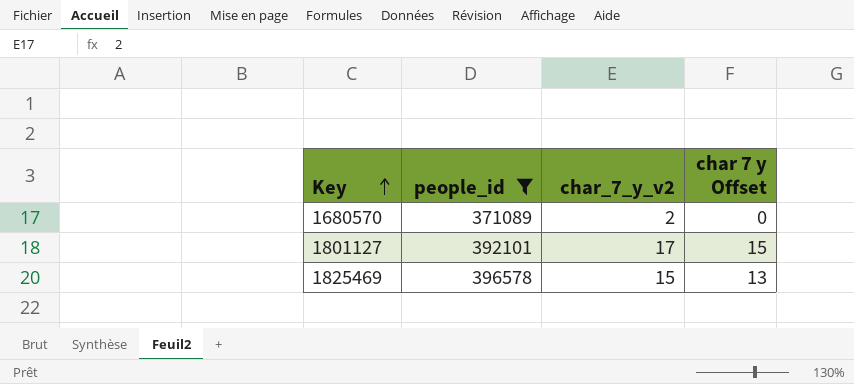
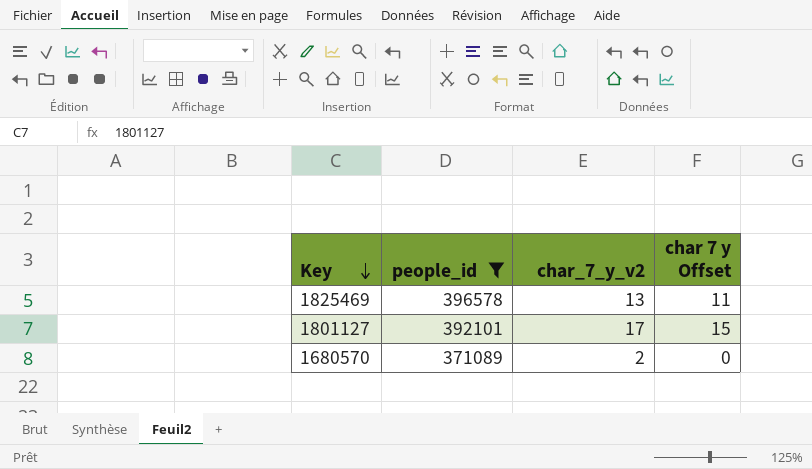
row order: Key ascending -> Key descending
1825469 | char_7_y_v2: 15 -> 13
1825469 | char 7 y Offset: 13 -> 11

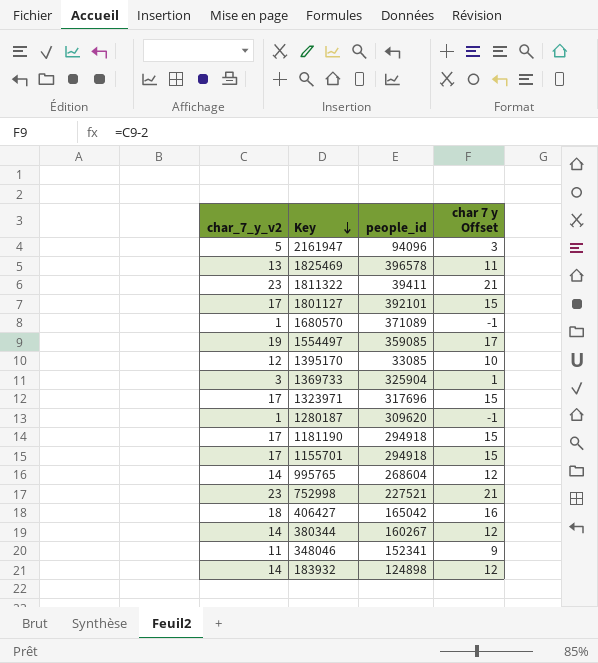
filter: people_id >= 371089 -> none
column char_7_y_v2 | position: 3 -> 1
1680570 | char_7_y_v2: 2 -> 1
1680570 | char 7 y Offset: 0 -> -1

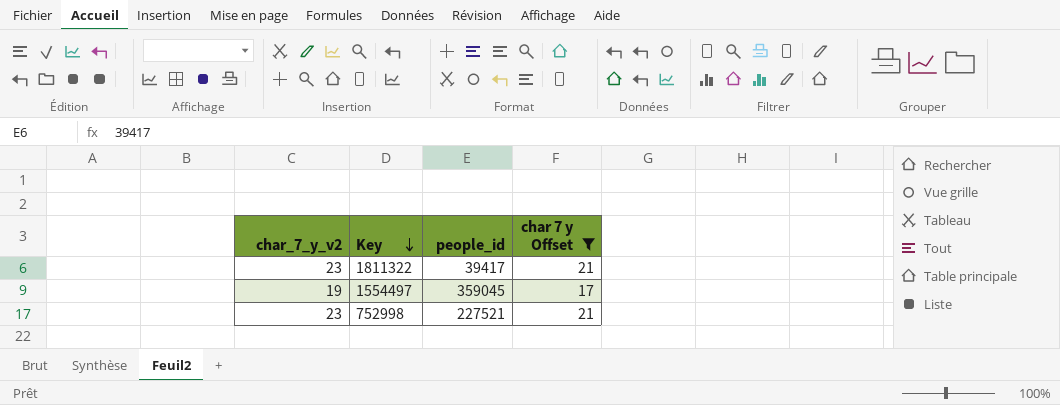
filter: none -> char 7 y Offset >= 17
1811322 | people_id: 39411 -> 39417
1554497 | people_id: 359085 -> 359045

